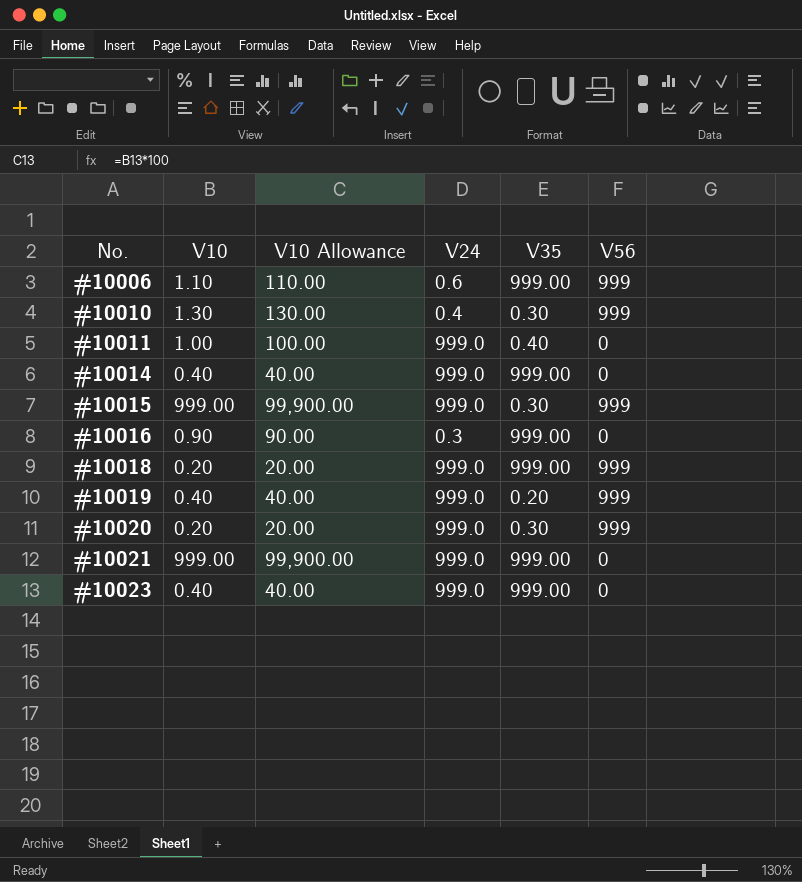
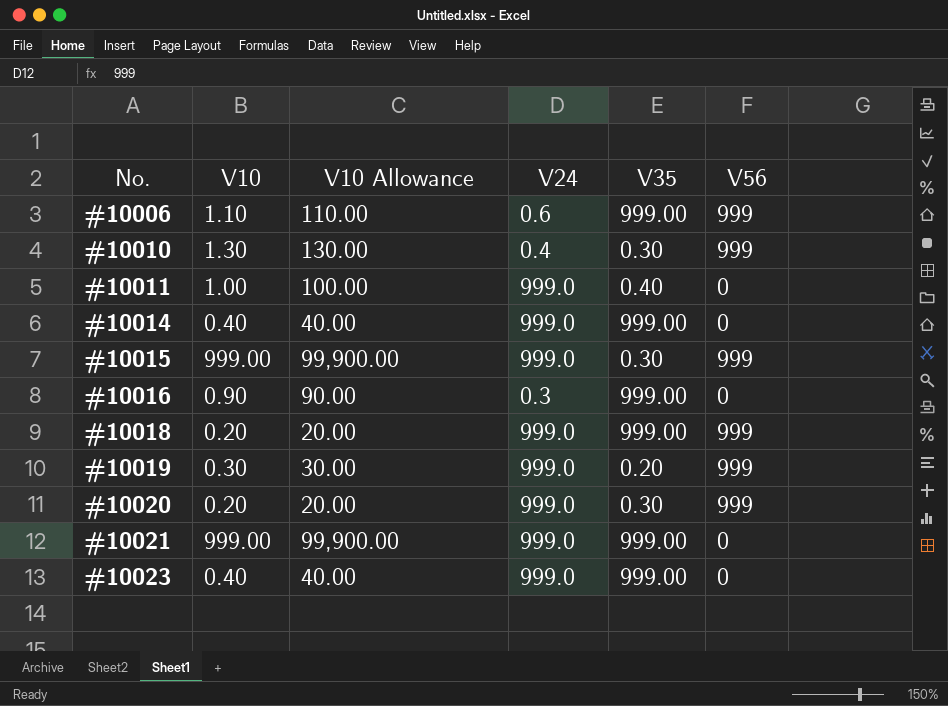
#10019 | V10: 0.40 -> 0.30
#10019 | V10 Allowance: 40.00 -> 30.00

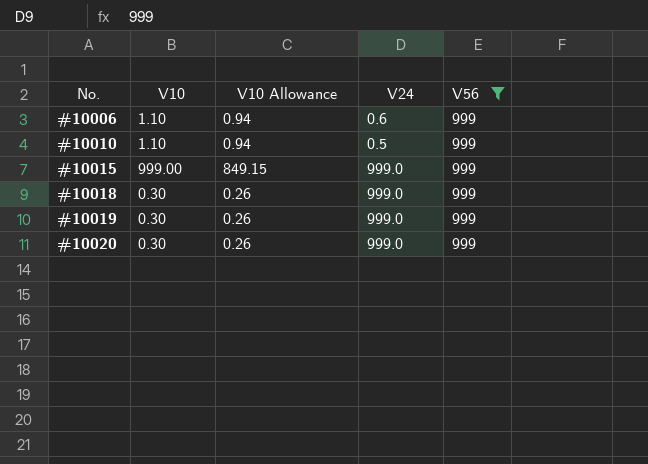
filter: none -> V56 = 999
column V35 | position: 5 -> none
column V10 Allowance | formula: [V10] * 100 -> [V10] * 0.85
#10010 | V10: 1.30 -> 1.10
#10010 | V24: 0.4 -> 0.5
#10018 | V10: 0.20 -> 0.30
#10020 | V10: 0.20 -> 0.30

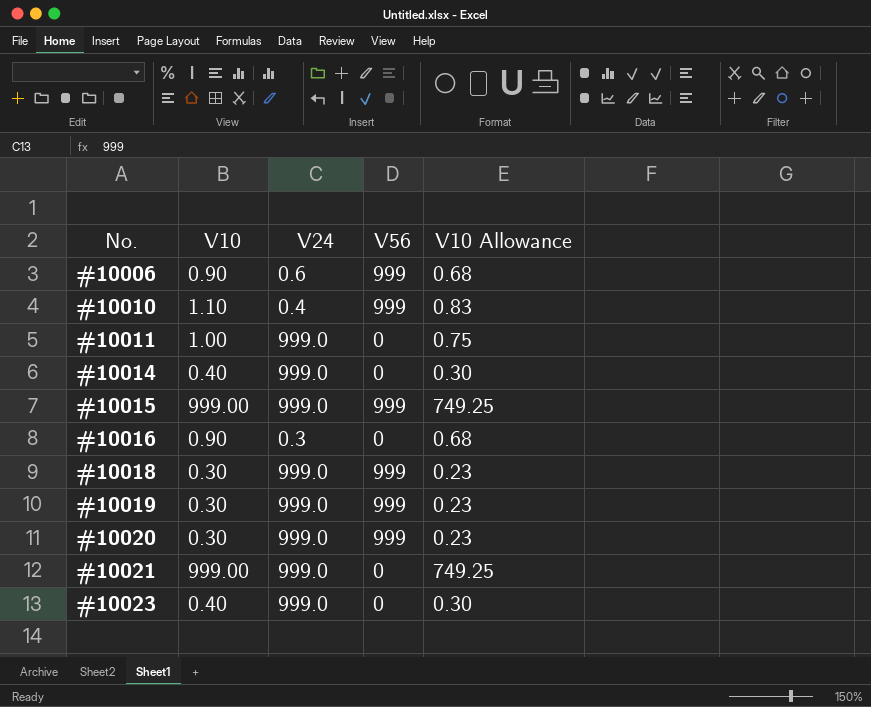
filter: V56 = 999 -> none
column V10 Allowance | formula: [V10] * 0.85 -> [V10] * 0.75
column V10 Allowance | position: 3 -> 5
#10006 | V10: 1.10 -> 0.90
#10010 | V24: 0.5 -> 0.4

